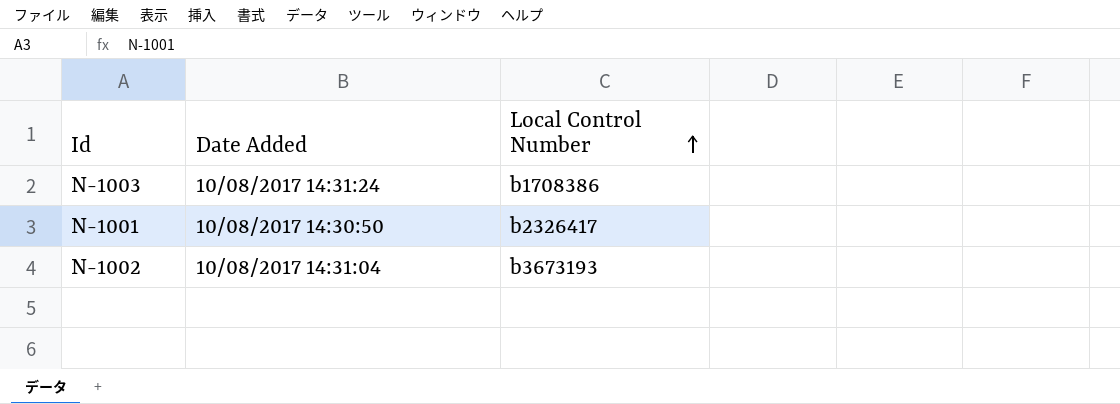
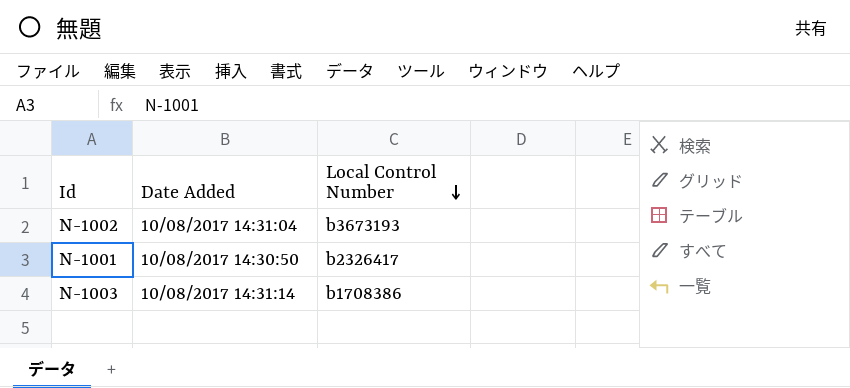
row order: Local Control Number ascending -> Local Control Number descending
N-1003 | Date Added: 10/08/2017 14:31:24 -> 10/08/2017 14:31:14

